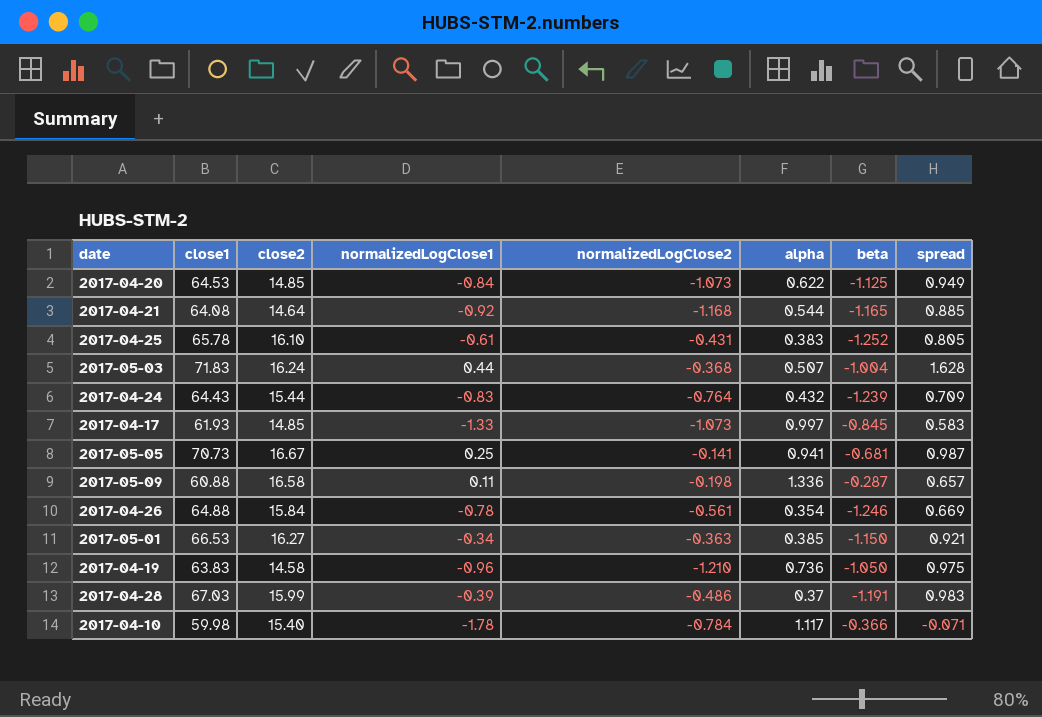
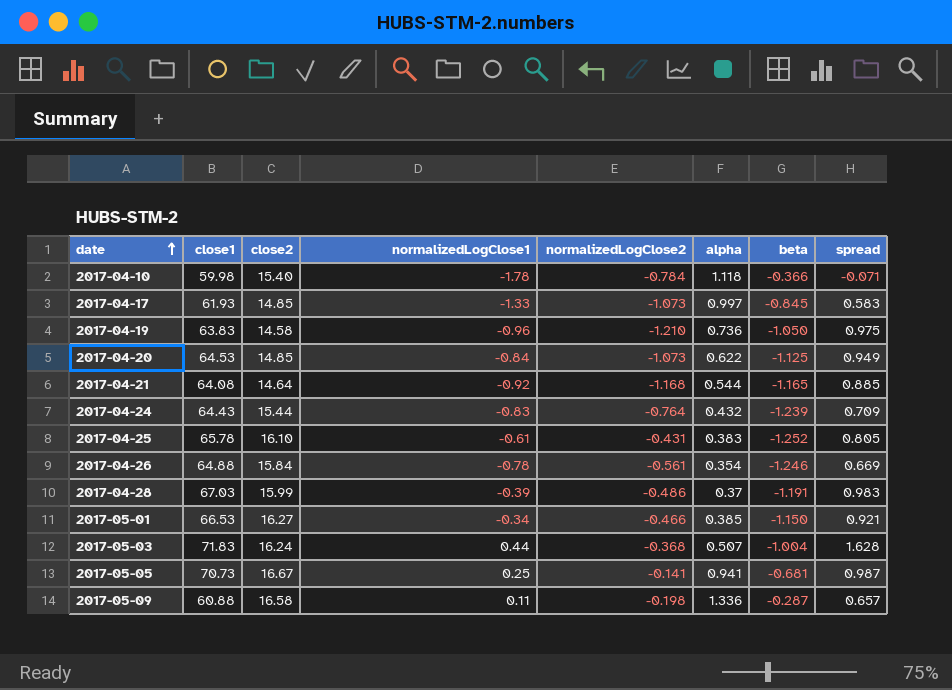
row order: none -> date ascending
2017-04-10 | alpha: 1.117 -> 1.118
2017-05-01 | normalizedLogClose2: -0.363 -> -0.466

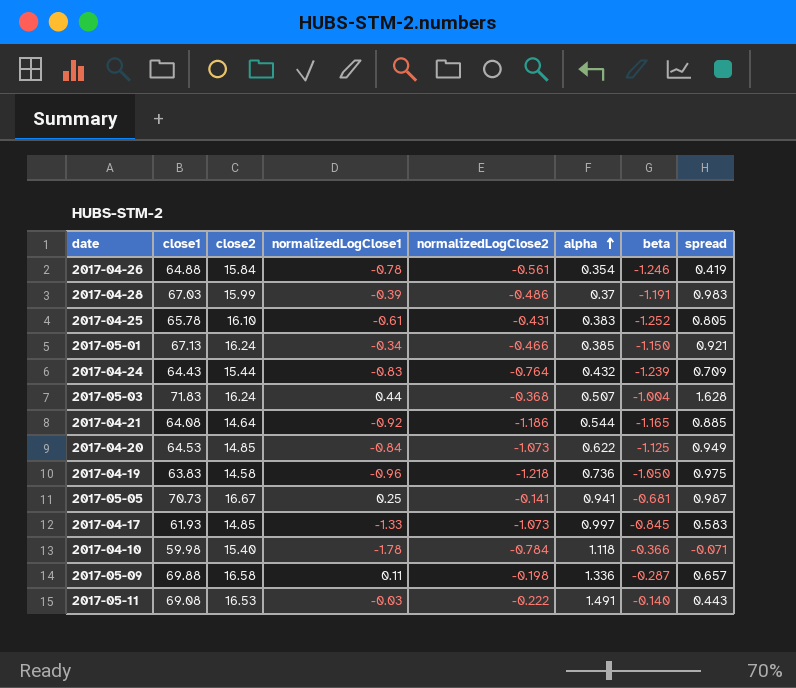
row order: date ascending -> alpha ascending
2017-04-26 | spread: 0.669 -> 0.419
2017-05-01 | close1: 66.53 -> 67.13
2017-05-01 | close2: 16.27 -> 16.24
2017-04-21 | normalizedLogClose2: -1.168 -> -1.186
2017-04-19 | normalizedLogClose2: -1.210 -> -1.218
2017-05-09 | close1: 60.88 -> 69.88
row 2017-05-11: none -> 69.08 | 16.53 | -0.03 | -0.222 | 1.491 | -0.140 | 0.443

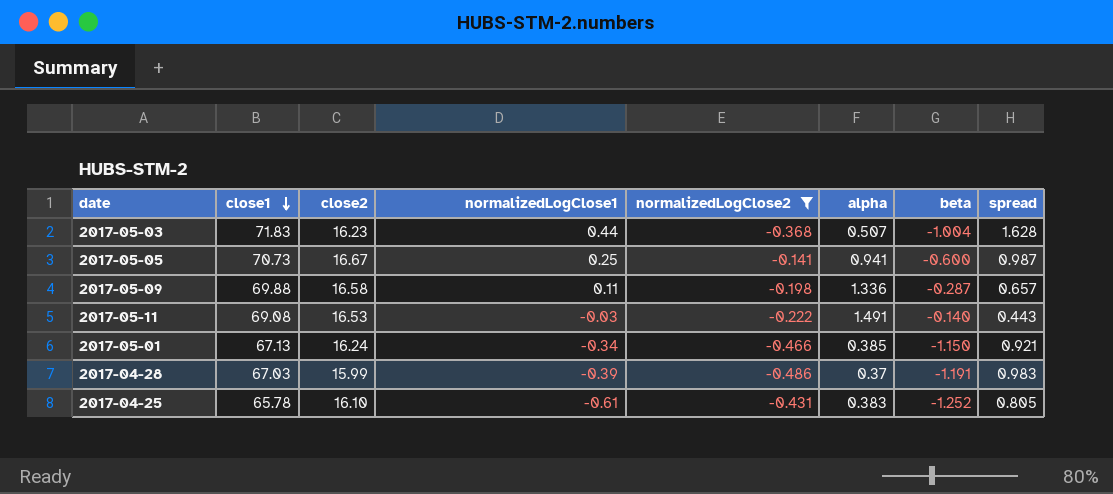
filter: none -> normalizedLogClose2 >= -0.486
row order: alpha ascending -> close1 descending
2017-05-03 | close2: 16.24 -> 16.23
2017-05-05 | beta: -0.681 -> -0.600

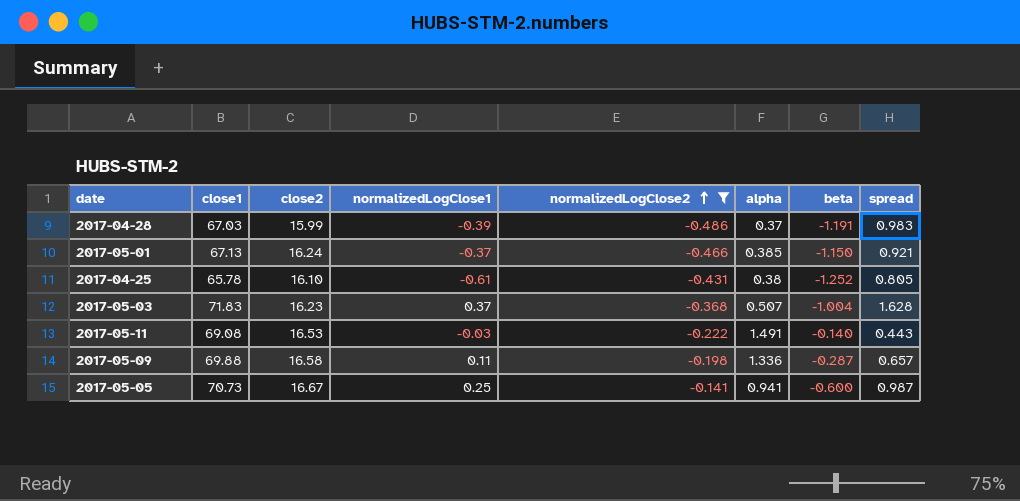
row order: close1 descending -> normalizedLogClose2 ascending
2017-05-01 | normalizedLogClose1: -0.34 -> -0.37
2017-04-25 | alpha: 0.383 -> 0.38
2017-05-03 | normalizedLogClose1: 0.44 -> 0.37

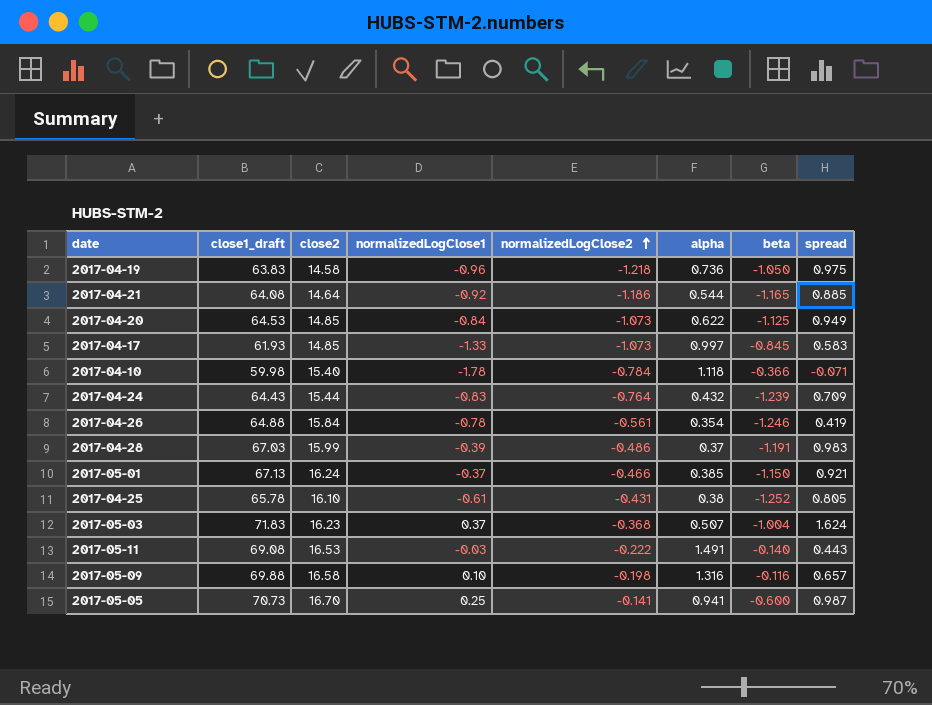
filter: normalizedLogClose2 >= -0.486 -> none
column name: close1 -> close1_draft
2017-05-03 | spread: 1.628 -> 1.624
2017-05-09 | normalizedLogClose1: 0.11 -> 0.10
2017-05-09 | alpha: 1.336 -> 1.316
2017-05-09 | beta: -0.287 -> -0.116
2017-05-05 | close2: 16.67 -> 16.70

